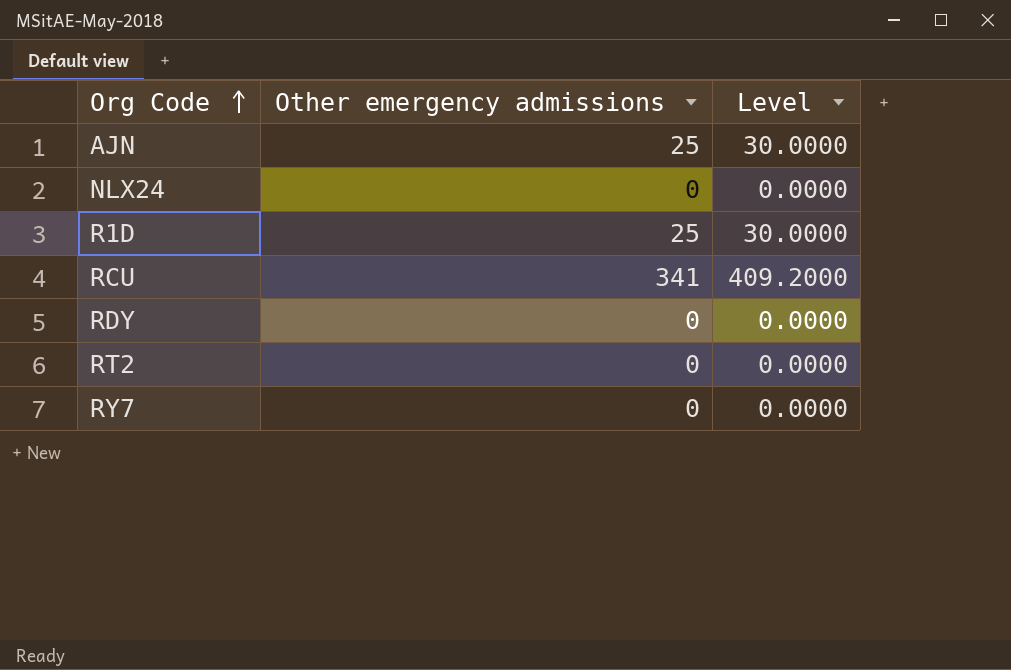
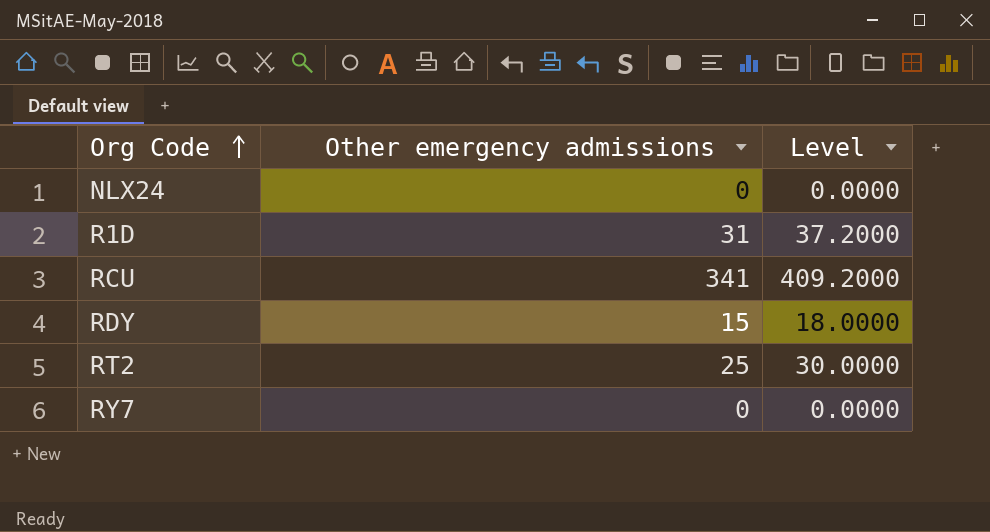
row AJN: 25 | 30.0000 -> none
R1D | Other emergency admissions: 25 -> 31
R1D | Level: 30.0000 -> 37.2000
RDY | Other emergency admissions: 0 -> 15
RDY | Level: 0.0000 -> 18.0000
RT2 | Other emergency admissions: 0 -> 25
RT2 | Level: 0.0000 -> 30.0000

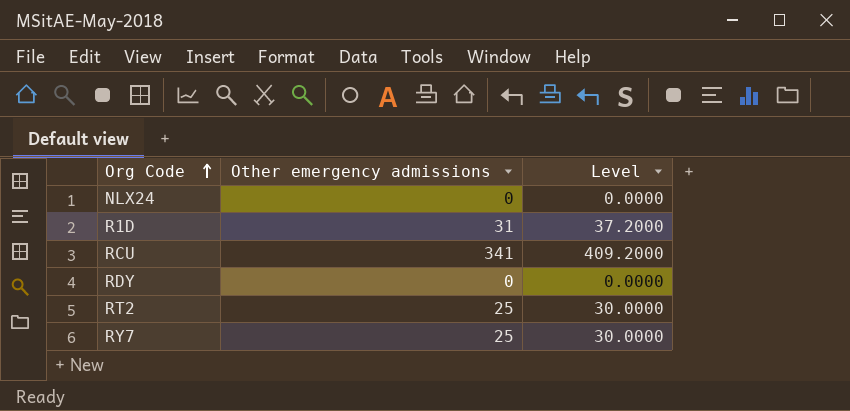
RDY | Other emergency admissions: 15 -> 0
RDY | Level: 18.0000 -> 0.0000
RY7 | Other emergency admissions: 0 -> 25
RY7 | Level: 0.0000 -> 30.0000

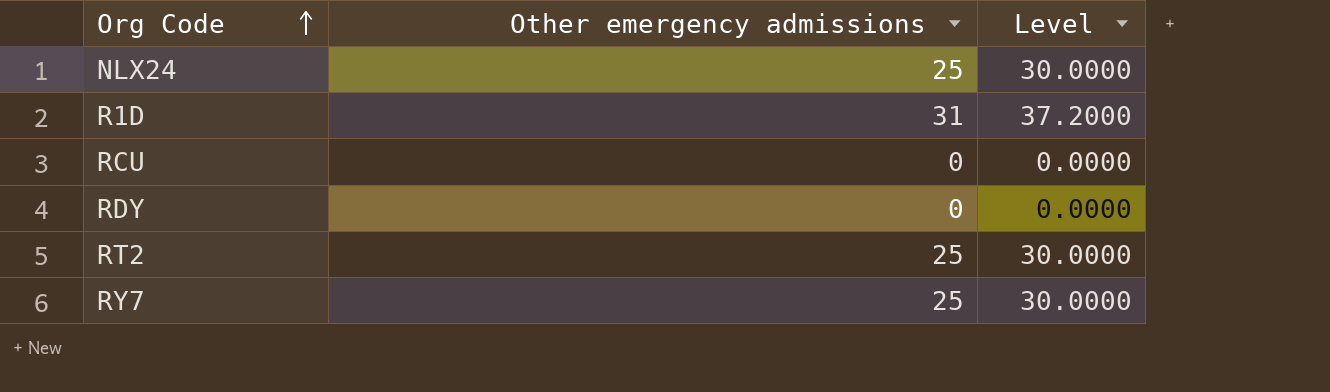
NLX24 | Other emergency admissions: 0 -> 25
NLX24 | Level: 0.0000 -> 30.0000
RCU | Other emergency admissions: 341 -> 0
RCU | Level: 409.2000 -> 0.0000

